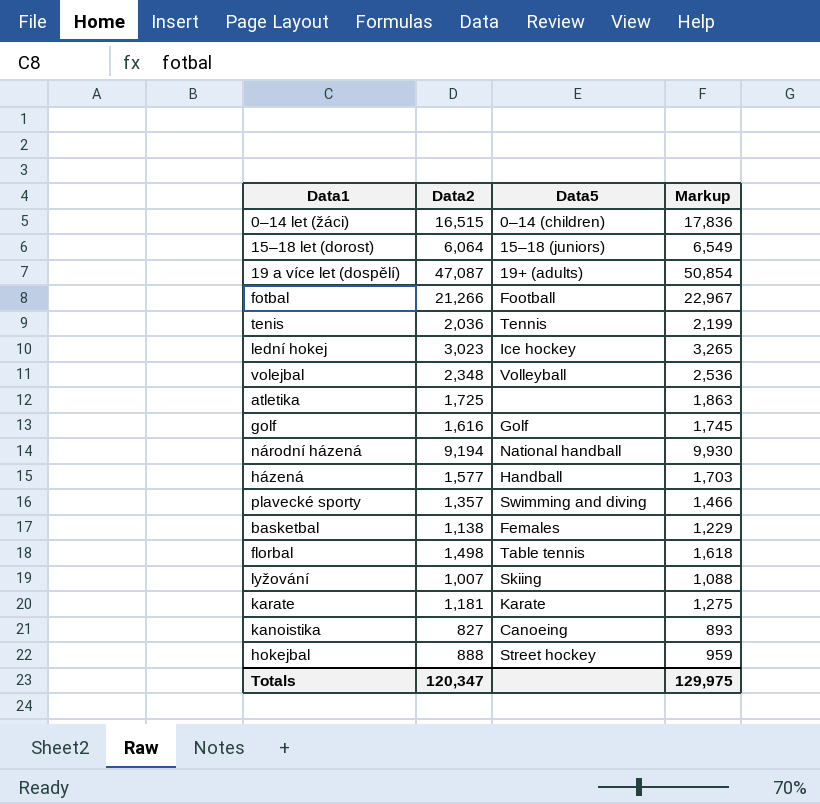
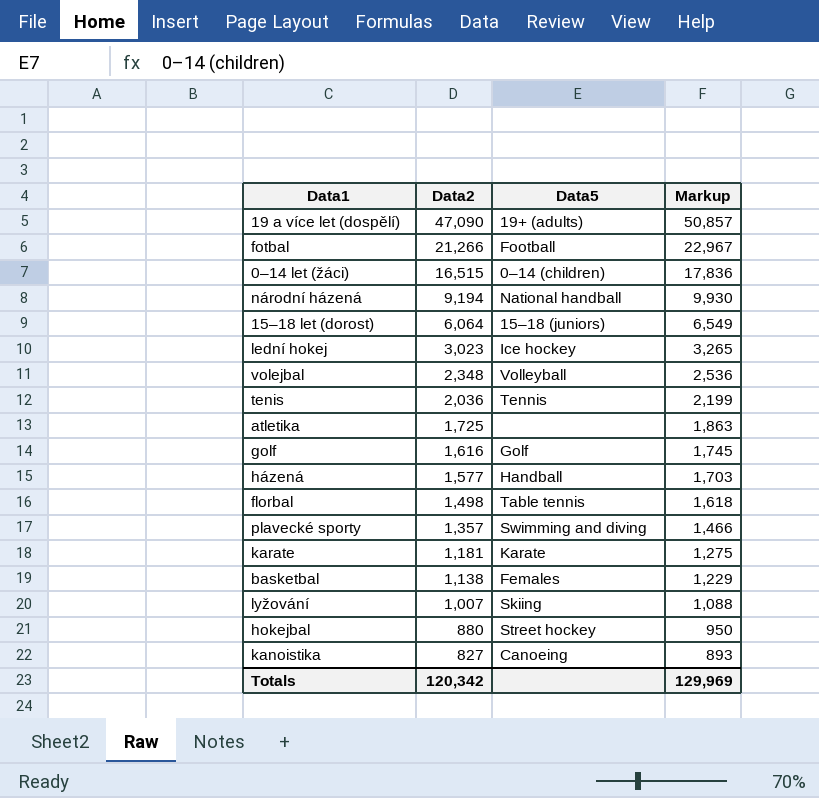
row order: none -> Data2 descending
19 a více let (dospělí) | Data2: 47,087 -> 47,090
19 a více let (dospělí) | Markup: 50,854 -> 50,857
hokejbal | Data2: 888 -> 880
hokejbal | Markup: 959 -> 950
Totals | Data2: 120,347 -> 120,342
Totals | Markup: 129,975 -> 129,969

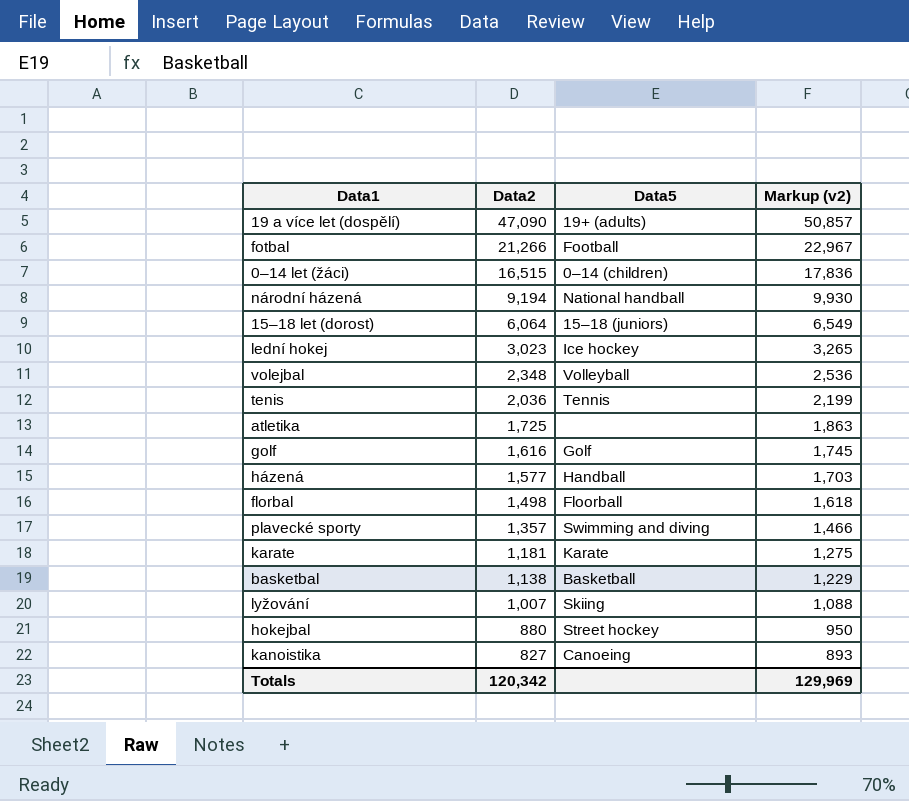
column name: Markup -> Markup (v2)
florbal | Data5: Table tennis -> Floorball
basketbal | Data5: Females -> Basketball

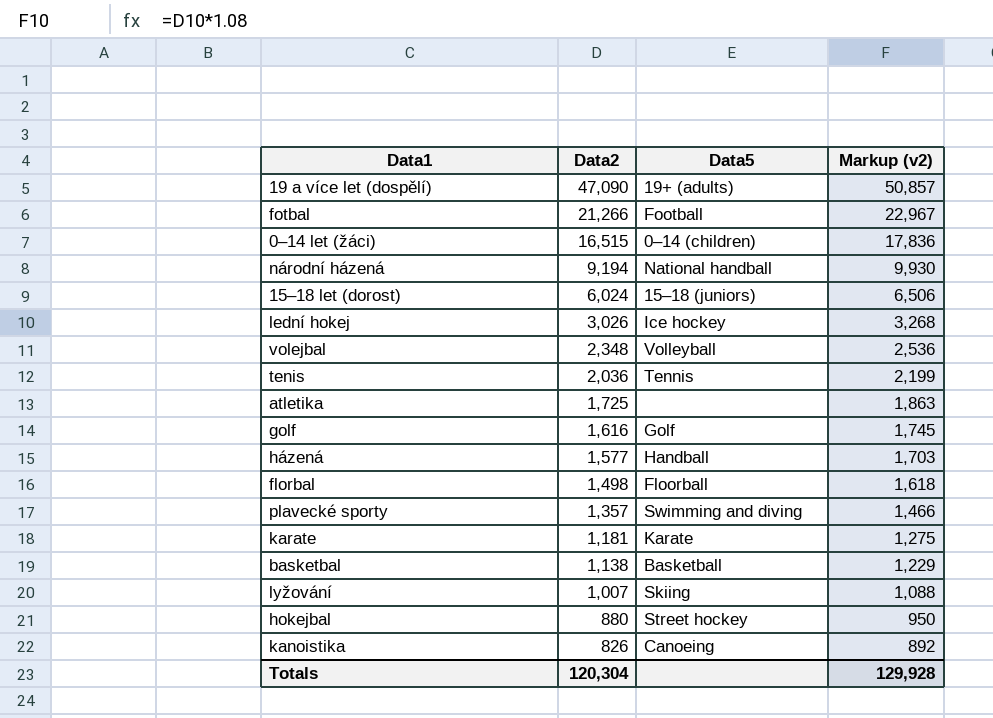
15–18 let (dorost) | Data2: 6,064 -> 6,024
15–18 let (dorost) | Markup (v2): 6,549 -> 6,506
lední hokej | Data2: 3,023 -> 3,026
lední hokej | Markup (v2): 3,265 -> 3,268
kanoistika | Data2: 827 -> 826
kanoistika | Markup (v2): 893 -> 892
Totals | Data2: 120,342 -> 120,304
Totals | Markup (v2): 129,969 -> 129,928

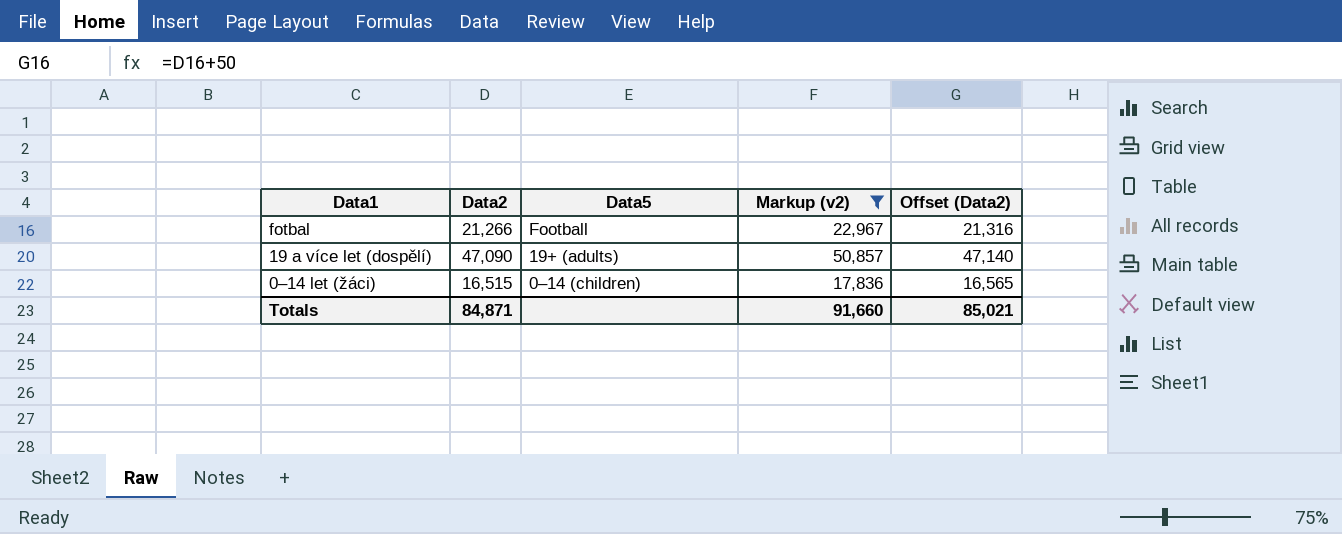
filter: none -> Markup (v2) >= 17,836
row order: Data2 descending -> Data1 descending
column Offset (Data2) | formula: none -> [Data2] + 50
Totals | Data2: 120,304 -> 84,871
Totals | Markup (v2): 129,928 -> 91,660

